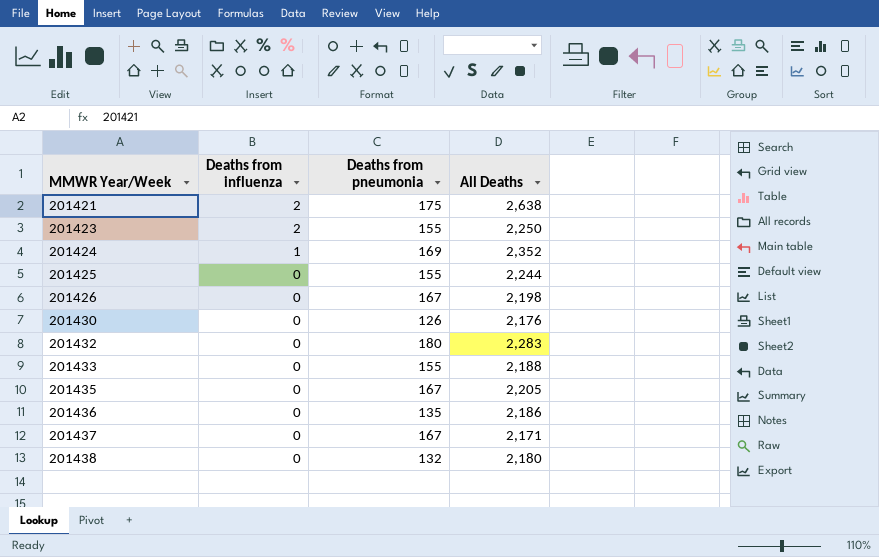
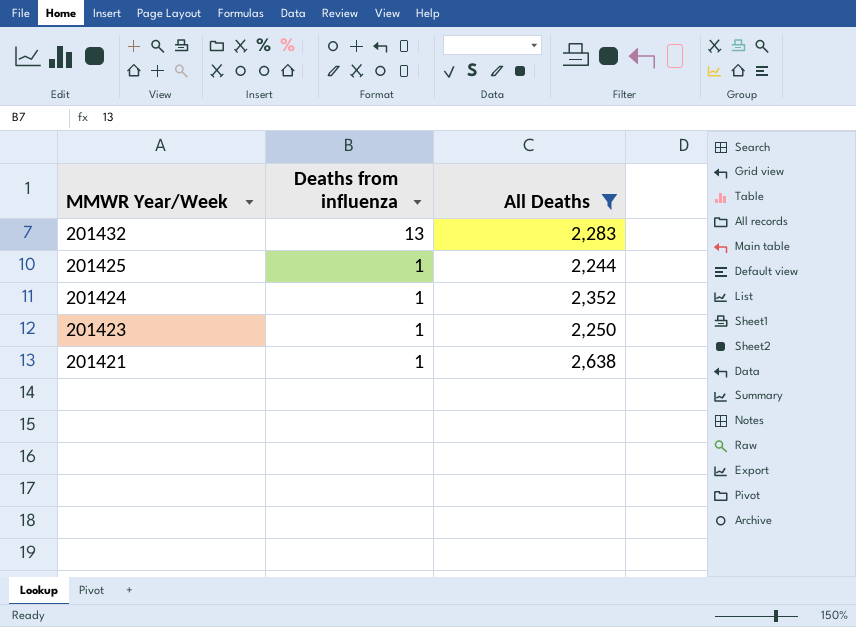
filter: none -> All Deaths >= 2,244
row order: MMWR Year/Week ascending -> MMWR Year/Week descending
column Deaths from pneumonia | position: 3 -> none
201432 | Deaths from influenza: 0 -> 13
201425 | Deaths from influenza: 0 -> 1
201423 | Deaths from influenza: 2 -> 1
201421 | Deaths from influenza: 2 -> 1

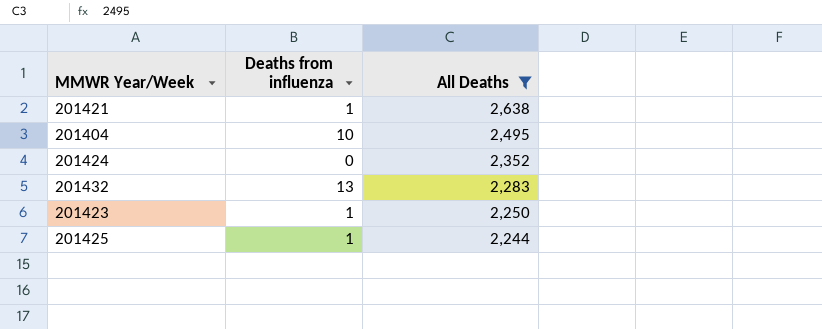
row order: MMWR Year/Week descending -> All Deaths descending
row 201404: none -> 10 | 2,495
201424 | Deaths from influenza: 1 -> 0

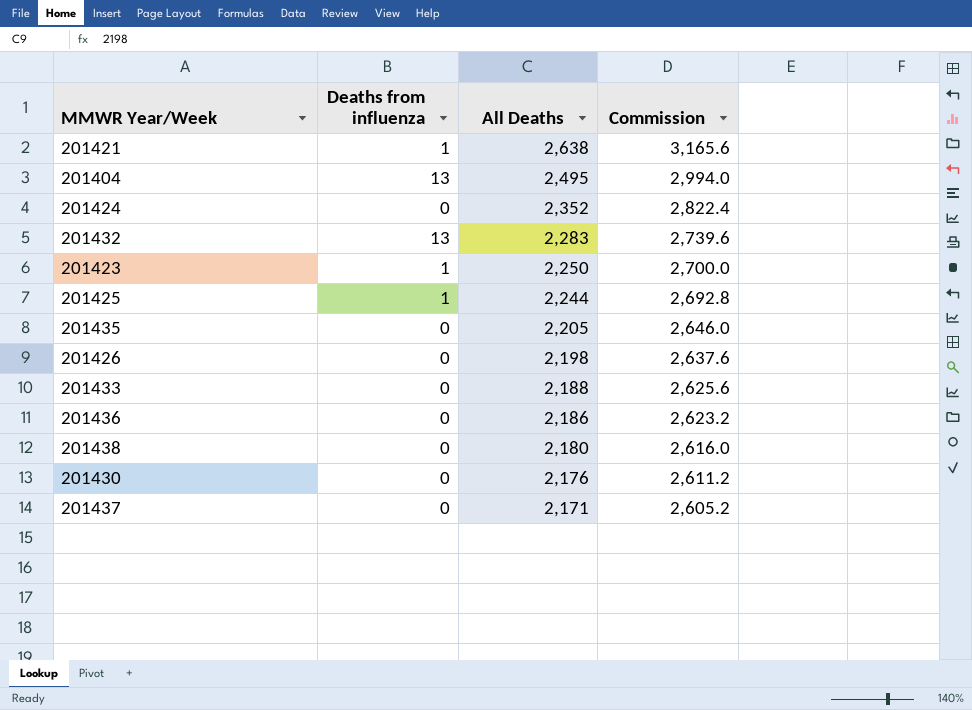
filter: All Deaths >= 2,244 -> none
column Commission | formula: none -> [All Deaths] * 1.2
201404 | Deaths from influenza: 10 -> 13

